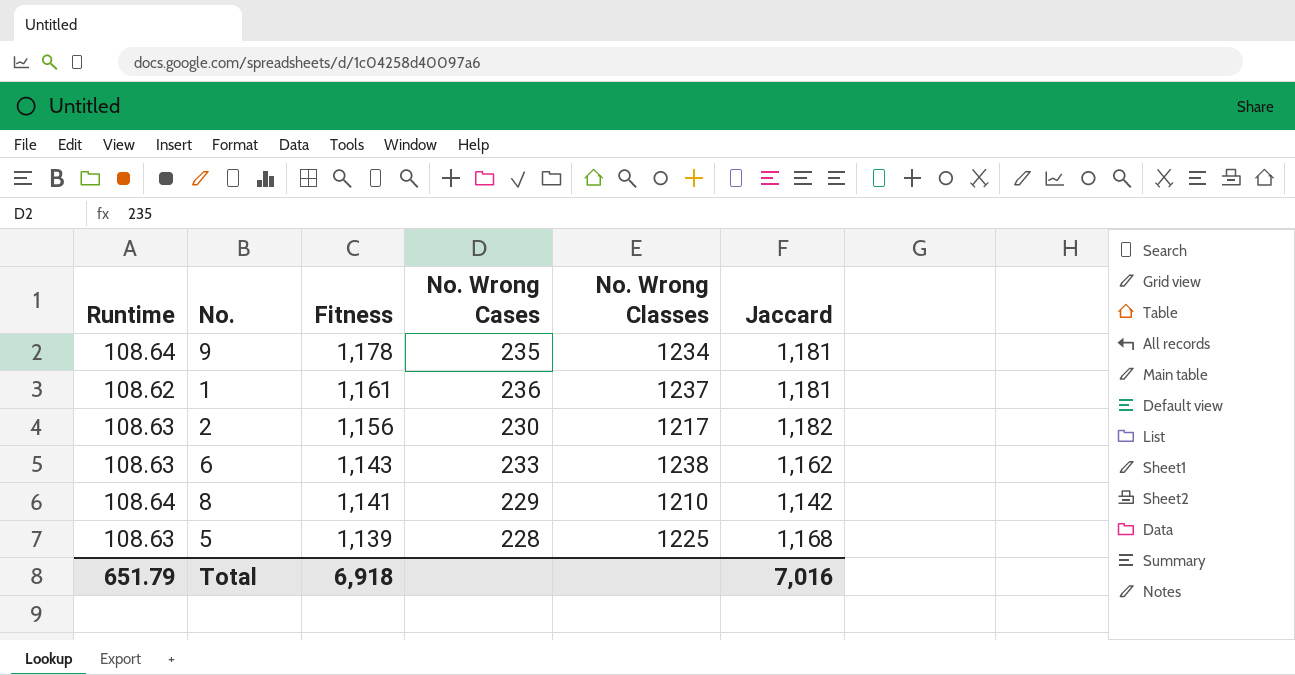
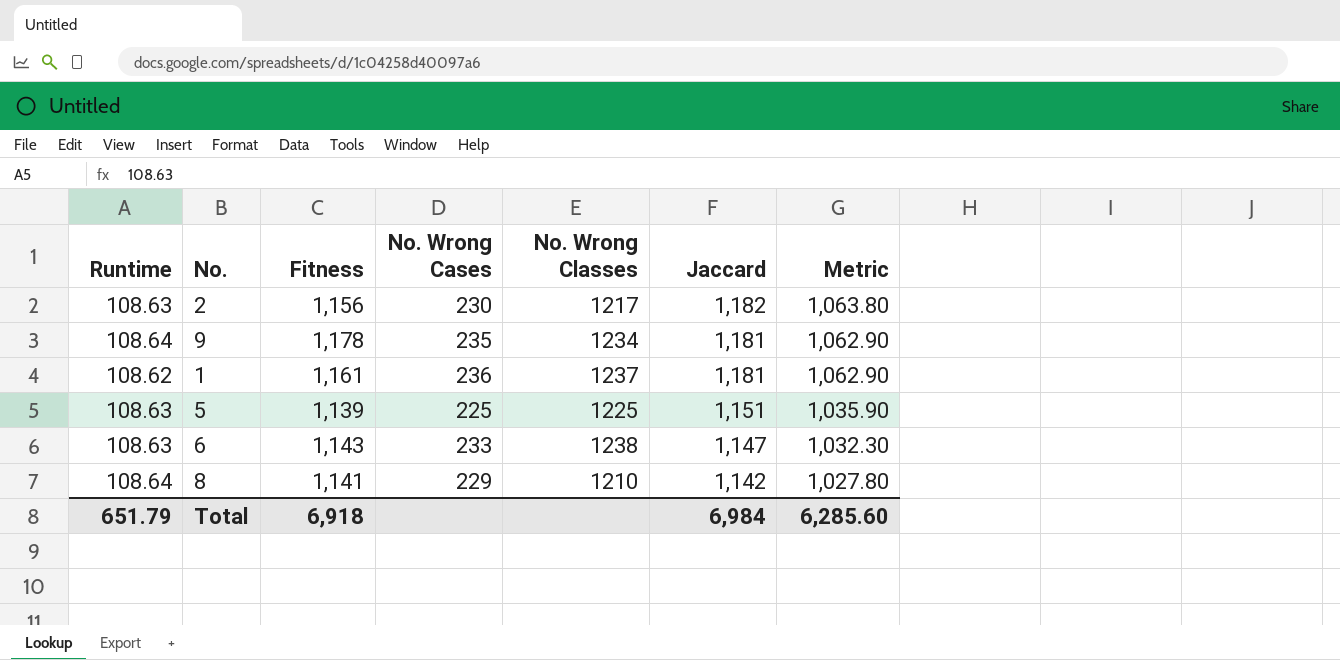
row order: Fitness descending -> Jaccard descending
column Metric | formula: none -> [Jaccard] * 0.9
5 | No. Wrong Cases: 228 -> 225
5 | Jaccard: 1,168 -> 1,151
6 | Jaccard: 1,162 -> 1,147
Total | Jaccard: 7,016 -> 6,984

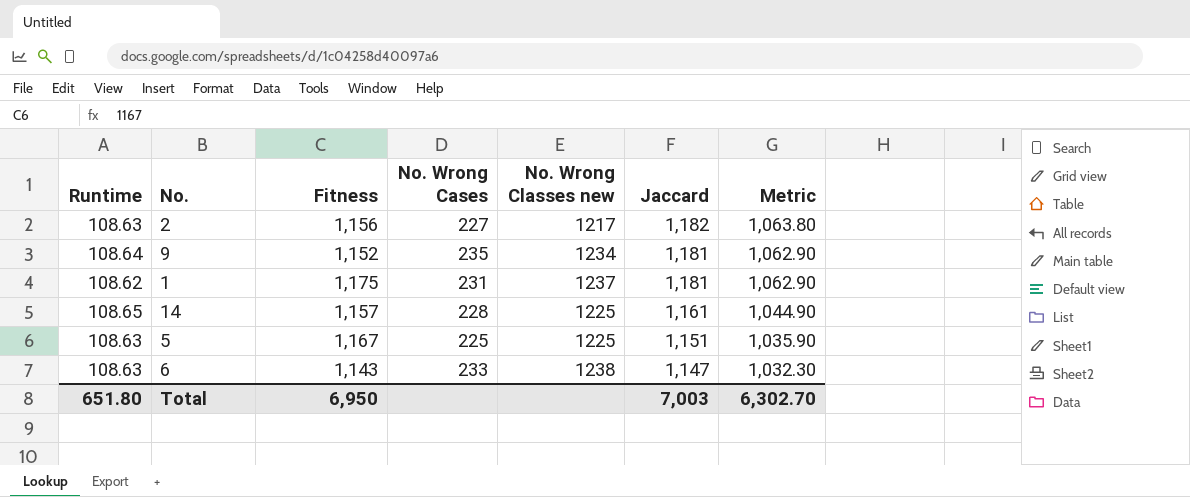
column name: No. Wrong Classes -> No. Wrong Classes new
row 8: 108.64 | 1,141 | 229 | 1210 | 1,142 | 1,027.80 -> none
2 | No. Wrong Cases: 230 -> 227
9 | Fitness: 1,178 -> 1,152
1 | Fitness: 1,161 -> 1,175
1 | No. Wrong Cases: 236 -> 231
row 14: none -> 108.65 | 1,157 | 228 | 1225 | 1,161 | 1,044.90
5 | Fitness: 1,139 -> 1,167
Total | Runtime: 651.79 -> 651.80
Total | Fitness: 6,918 -> 6,950
Total | Jaccard: 6,984 -> 7,003
Total | Metric: 6,285.60 -> 6,302.70

